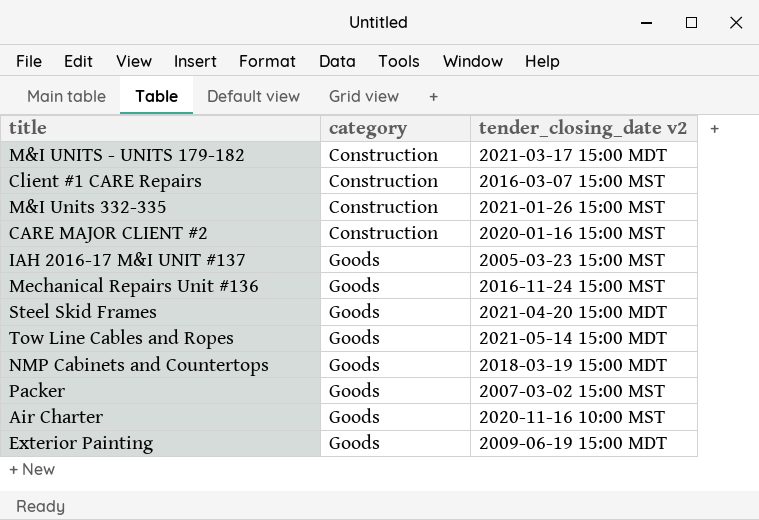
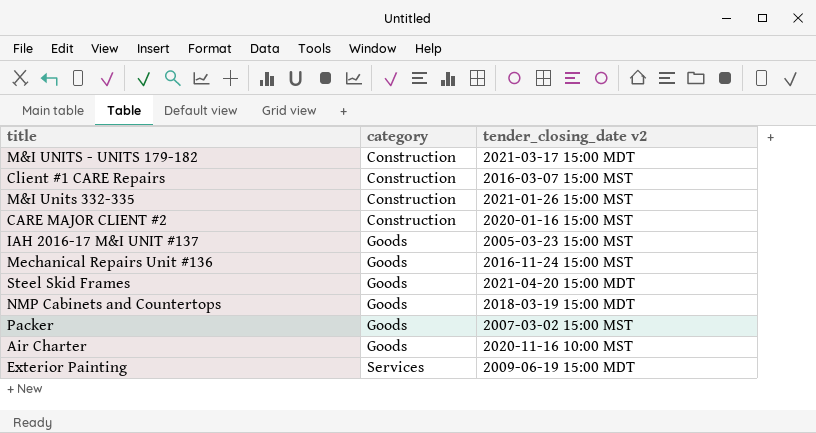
row Tow Line Cables and Ropes: Goods | 2021-05-14 15:00 MDT -> none
Exterior Painting | category: Goods -> Services

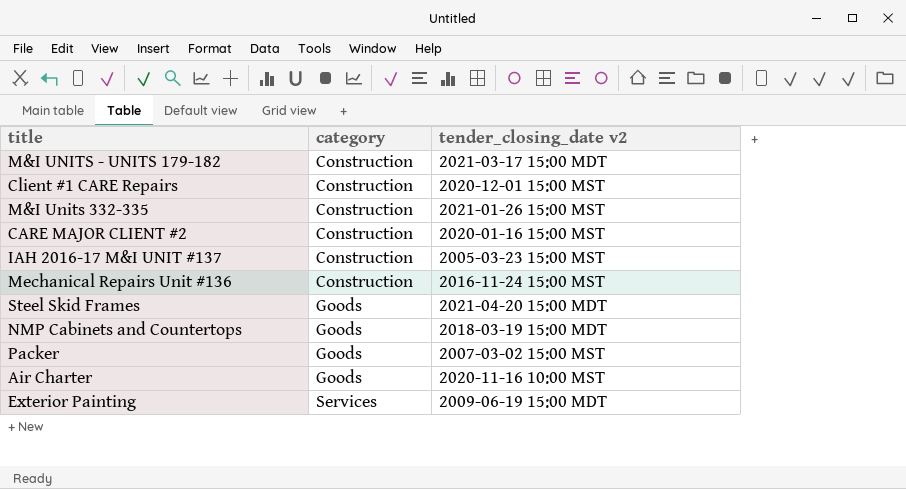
Client #1 CARE Repairs | tender_closing_date v2: 2016-03-07 15:00 MST -> 2020-12-01 15:00 MST
IAH 2016-17 M&I UNIT #137 | category: Goods -> Construction
Mechanical Repairs Unit #136 | category: Goods -> Construction

